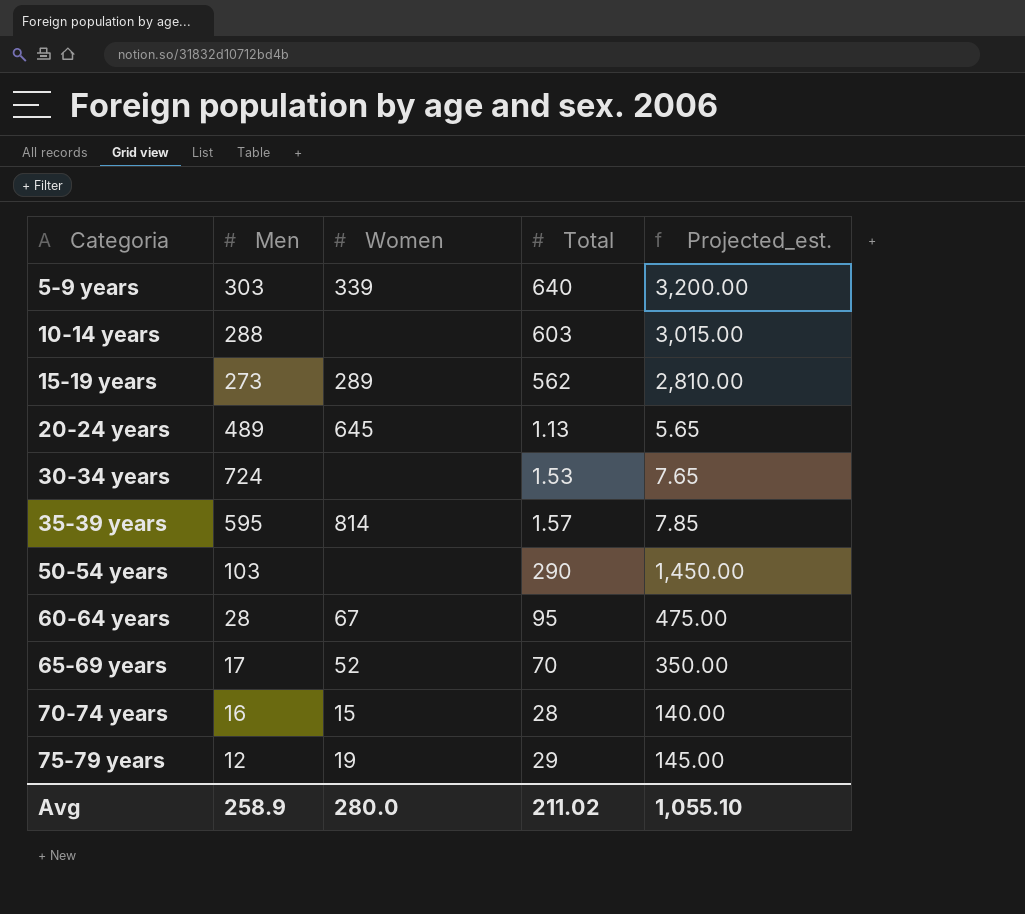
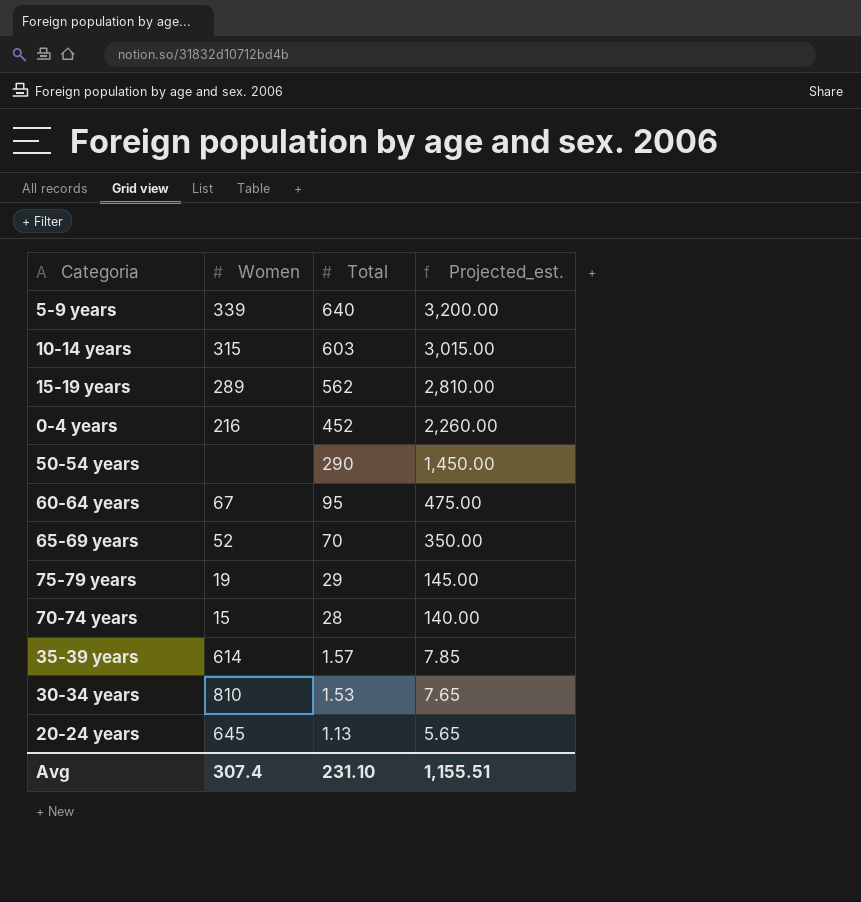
row order: Categoria ascending -> Total descending
column Men | position: 2 -> none
10-14 years | Women: none -> 315
row 0-4 years: none -> 216 | 452 | 2,260.00
35-39 years | Women: 814 -> 614
30-34 years | Women: none -> 810
Avg | Women: 280.0 -> 307.4
Avg | Total: 211.02 -> 231.10
Avg | Projected_est.: 1,055.10 -> 1,155.51

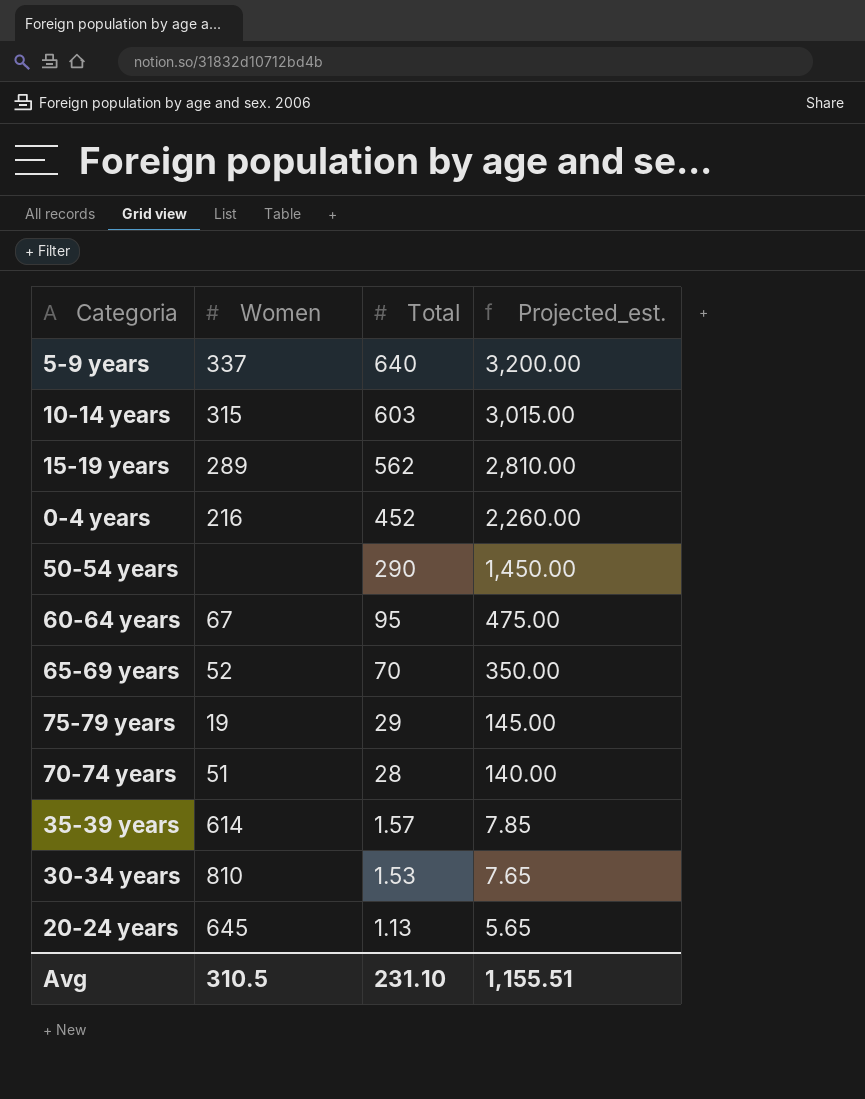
5-9 years | Women: 339 -> 337
70-74 years | Women: 15 -> 51
Avg | Women: 307.4 -> 310.5

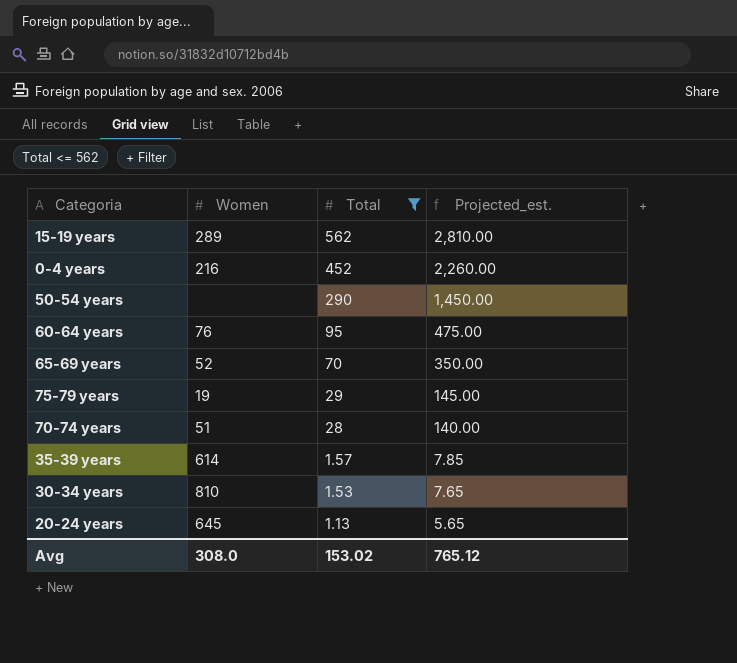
filter: none -> Total <= 562
60-64 years | Women: 67 -> 76
Avg | Women: 310.5 -> 308.0
Avg | Total: 231.10 -> 153.02
Avg | Projected_est.: 1,155.51 -> 765.12

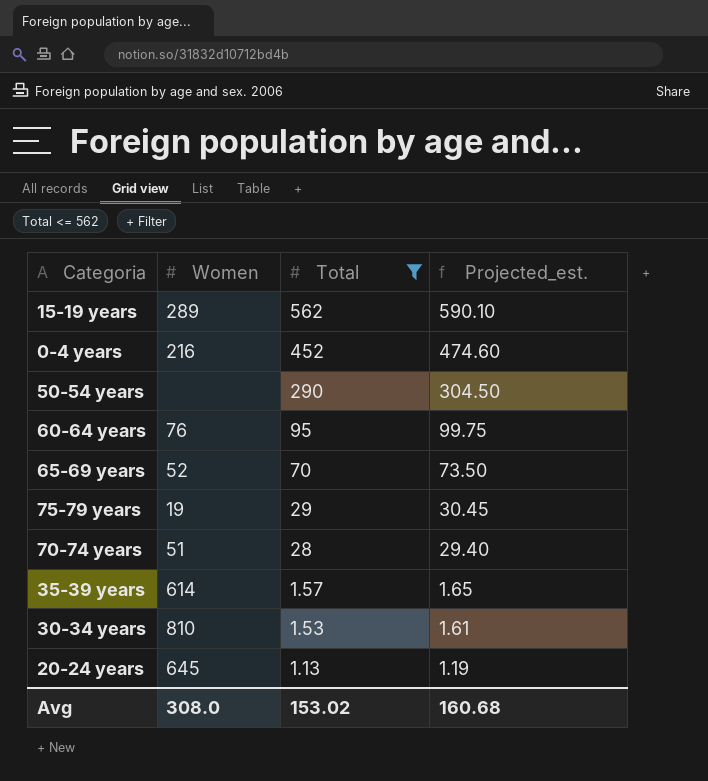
column Projected_est. | formula: [Total] * 5 -> [Total] * 1.05
Avg | Projected_est.: 765.12 -> 160.68

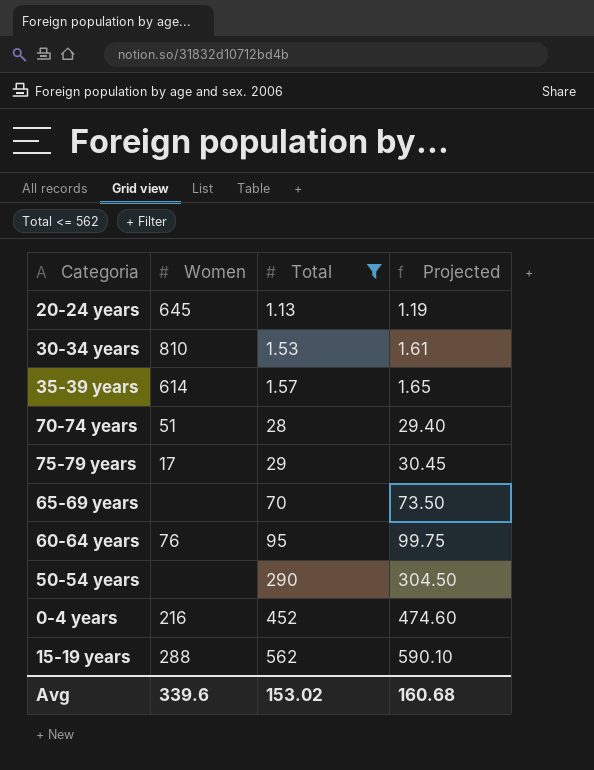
row order: Total descending -> Total ascending
column name: Projected_est. -> Projected
75-79 years | Women: 19 -> 17
65-69 years | Women: 52 -> none
15-19 years | Women: 289 -> 288
Avg | Women: 308.0 -> 339.6

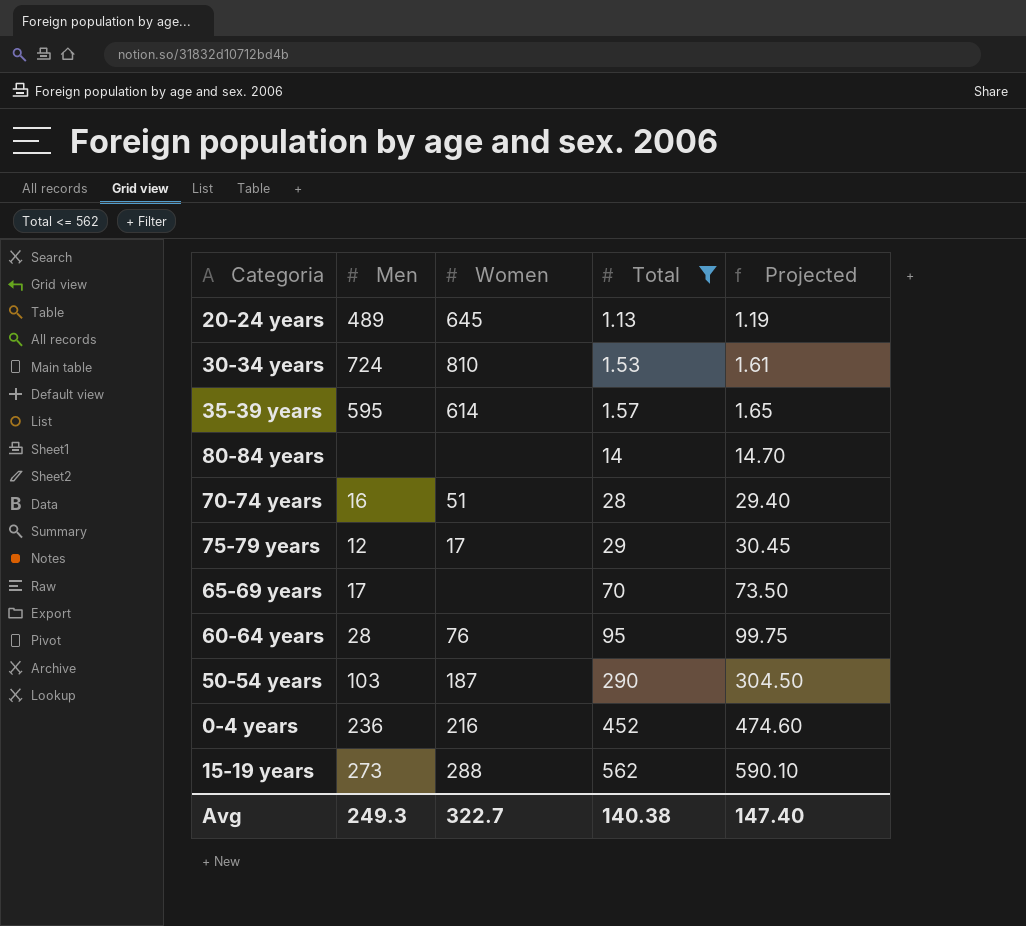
column Men | position: none -> 2
row 80-84 years: none -> none | none | 14 | 14.70
50-54 years | Women: none -> 187
Avg | Women: 339.6 -> 322.7
Avg | Total: 153.02 -> 140.38
Avg | Projected: 160.68 -> 147.40

